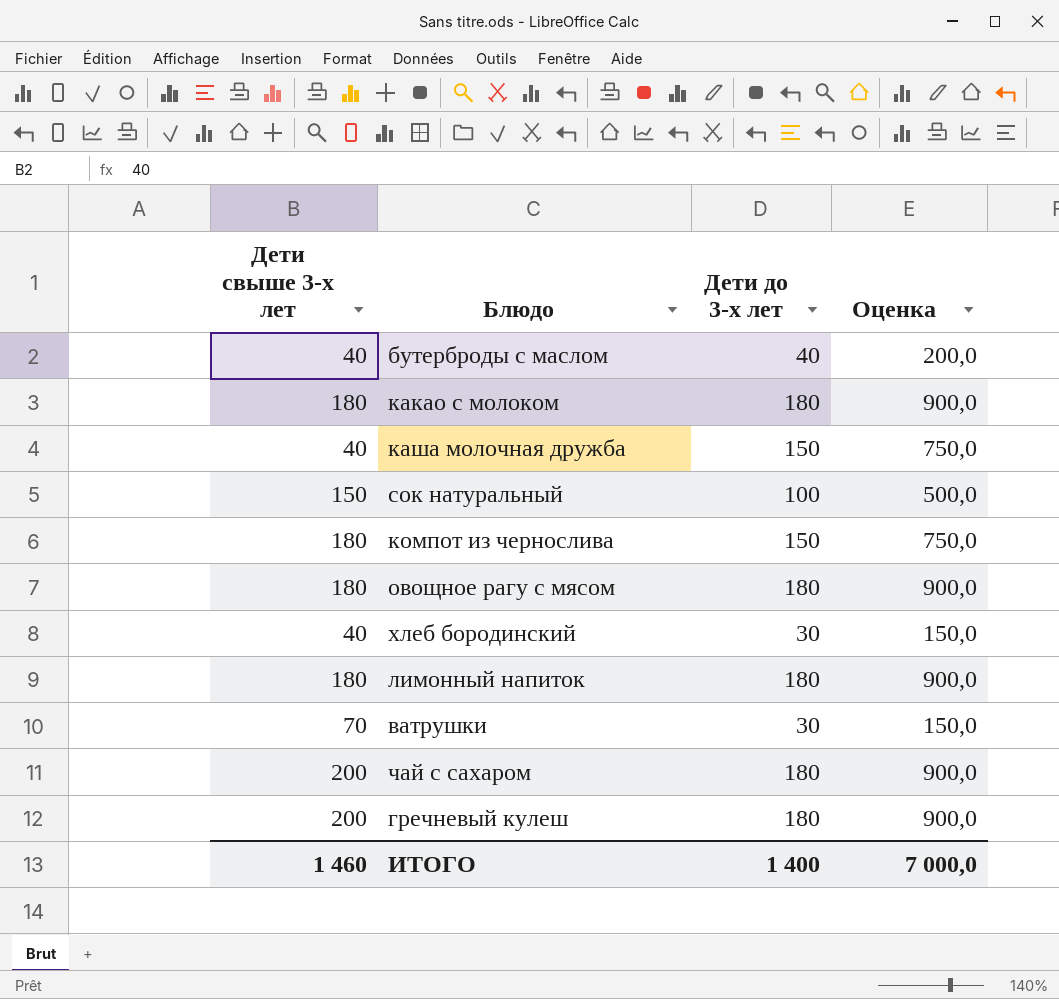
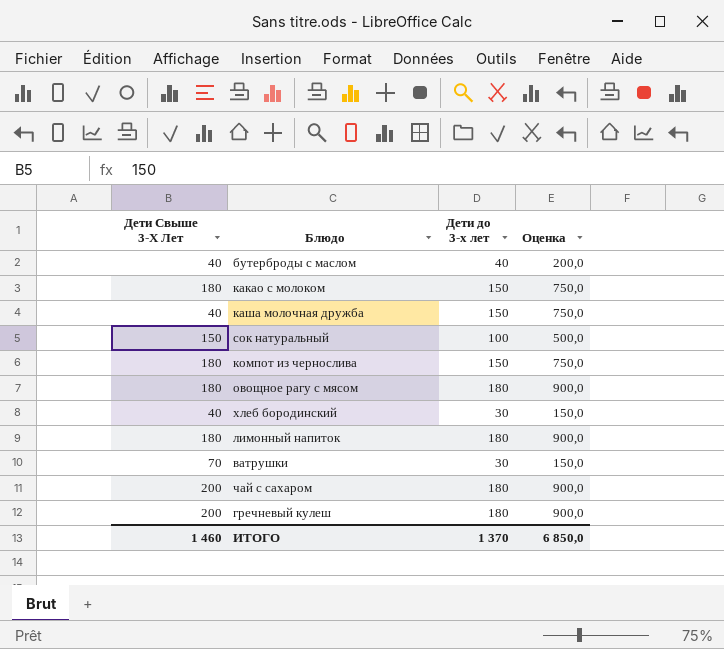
column name: Дети свыше 3-х лет -> Дети Свыше 3-Х Лет
какао с молоком | Дети до 3-х лет: 180 -> 150
какао с молоком | Оценка: 900,0 -> 750,0
ИТОГО | Дети до 3-х лет: 1 400 -> 1 370
ИТОГО | Оценка: 7 000,0 -> 6 850,0

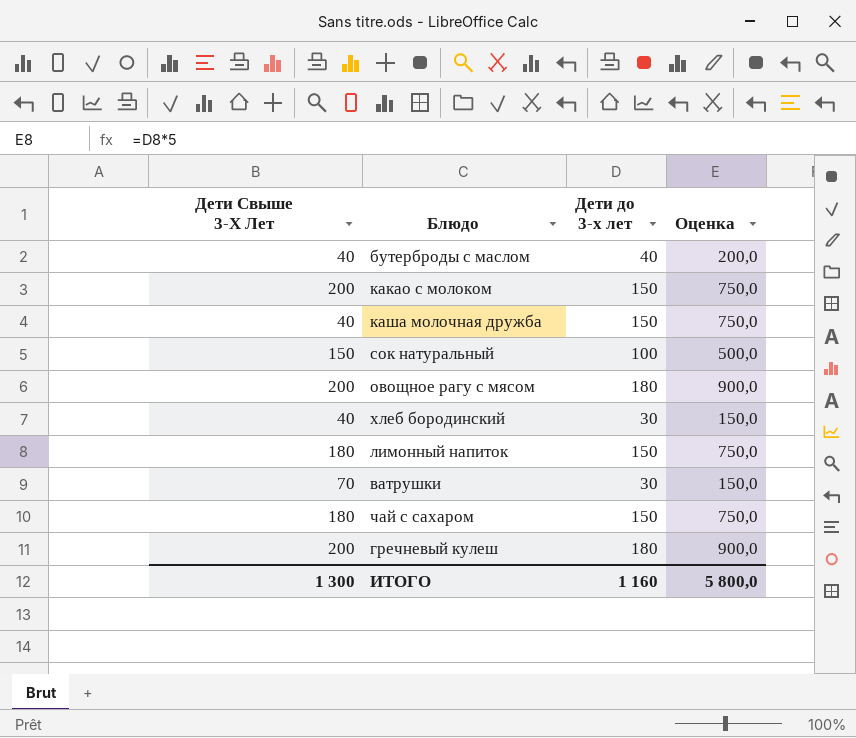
row компот из чернослива: 180 | 150 | 750,0 -> none
какао с молоком | Дети Свыше 3-Х Лет: 180 -> 200
овощное рагу с мясом | Дети Свыше 3-Х Лет: 180 -> 200
лимонный напиток | Дети до 3-х лет: 180 -> 150
лимонный напиток | Оценка: 900,0 -> 750,0
чай с сахаром | Дети Свыше 3-Х Лет: 200 -> 180
чай с сахаром | Дети до 3-х лет: 180 -> 150
чай с сахаром | Оценка: 900,0 -> 750,0
ИТОГО | Дети Свыше 3-Х Лет: 1 460 -> 1 300
ИТОГО | Дети до 3-х лет: 1 370 -> 1 160
ИТОГО | Оценка: 6 850,0 -> 5 800,0

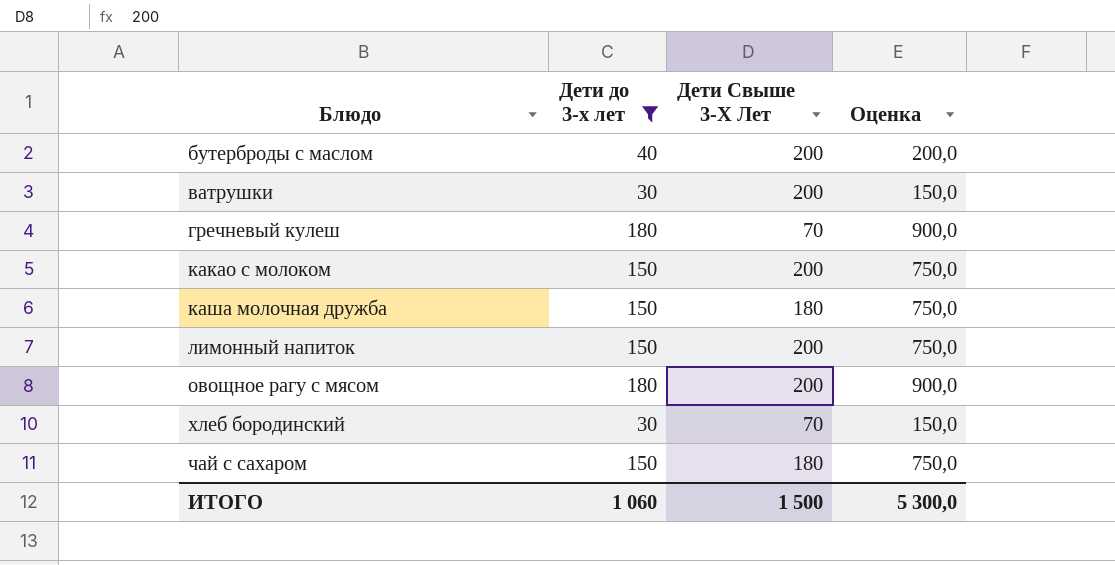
filter: none -> Дети до 3-х лет != 100
row order: none -> Блюдо ascending
column Дети Свыше 3-Х Лет | position: 1 -> 3
бутерброды с маслом | Дети Свыше 3-Х Лет: 40 -> 200
ватрушки | Дети Свыше 3-Х Лет: 70 -> 200
гречневый кулеш | Дети Свыше 3-Х Лет: 200 -> 70
каша молочная дружба | Дети Свыше 3-Х Лет: 40 -> 180
лимонный напиток | Дети Свыше 3-Х Лет: 180 -> 200
хлеб бородинский | Дети Свыше 3-Х Лет: 40 -> 70
ИТОГО | Дети до 3-х лет: 1 160 -> 1 060
ИТОГО | Дети Свыше 3-Х Лет: 1 300 -> 1 500
ИТОГО | Оценка: 5 800,0 -> 5 300,0

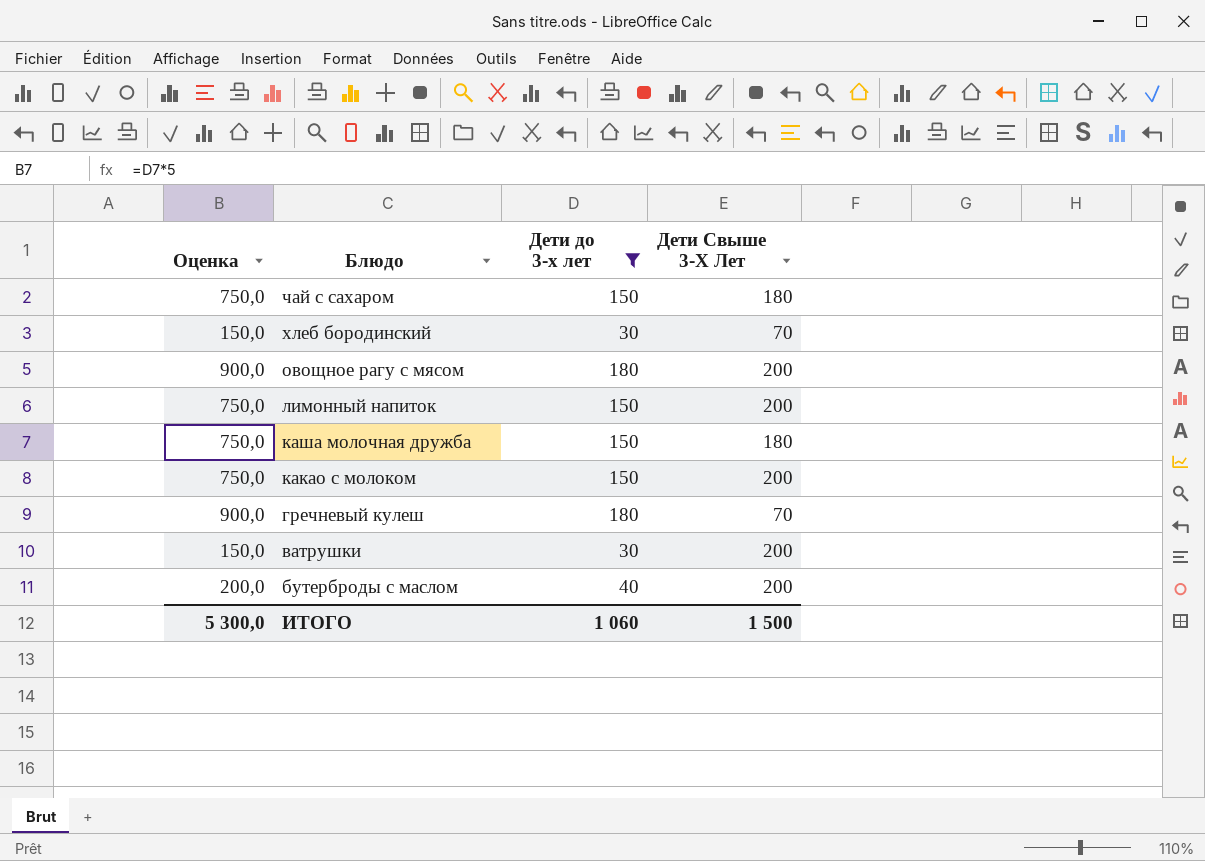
row order: Блюдо ascending -> Блюдо descending
column Оценка | position: 4 -> 1

